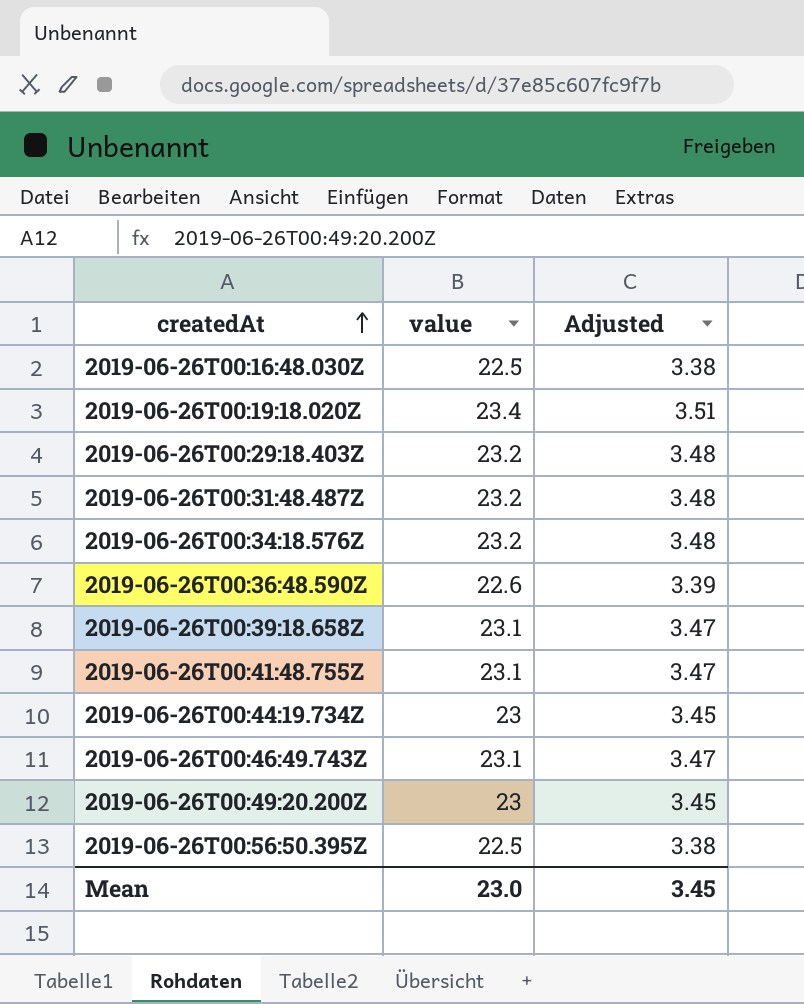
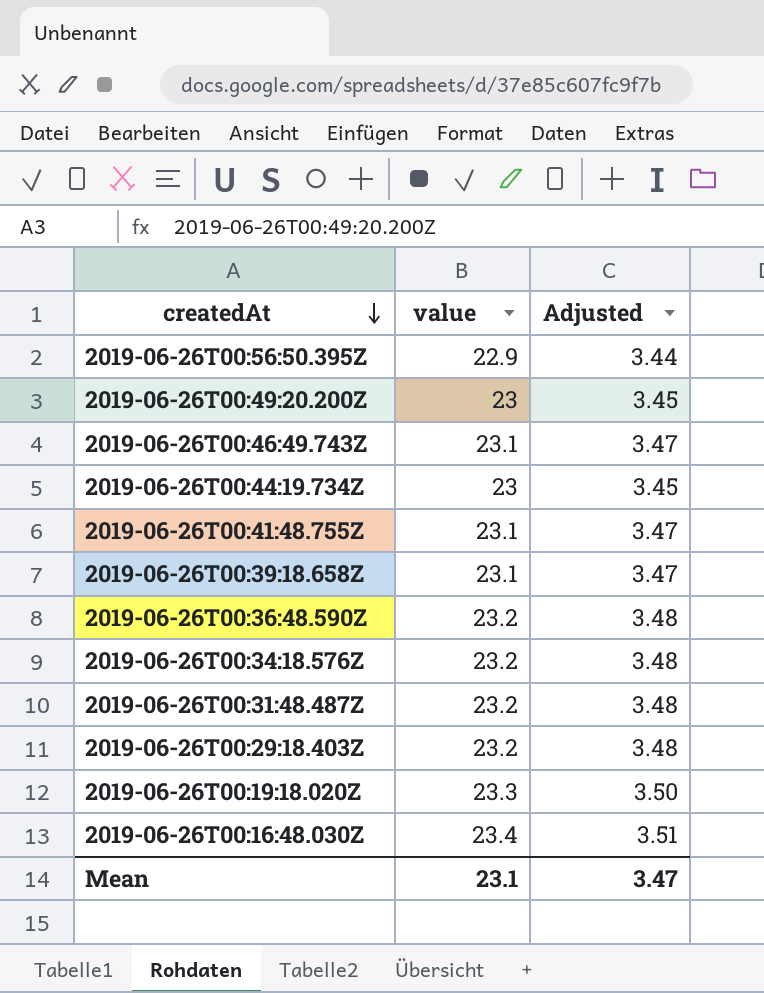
row order: createdAt ascending -> createdAt descending
2019-06-26T00:56:50.395Z | value: 22.5 -> 22.9
2019-06-26T00:56:50.395Z | Adjusted: 3.38 -> 3.44
2019-06-26T00:36:48.590Z | value: 22.6 -> 23.2
2019-06-26T00:36:48.590Z | Adjusted: 3.39 -> 3.48
2019-06-26T00:19:18.020Z | value: 23.4 -> 23.3
2019-06-26T00:19:18.020Z | Adjusted: 3.51 -> 3.50
2019-06-26T00:16:48.030Z | value: 22.5 -> 23.4
2019-06-26T00:16:48.030Z | Adjusted: 3.38 -> 3.51
Mean | value: 23.0 -> 23.1
Mean | Adjusted: 3.45 -> 3.47

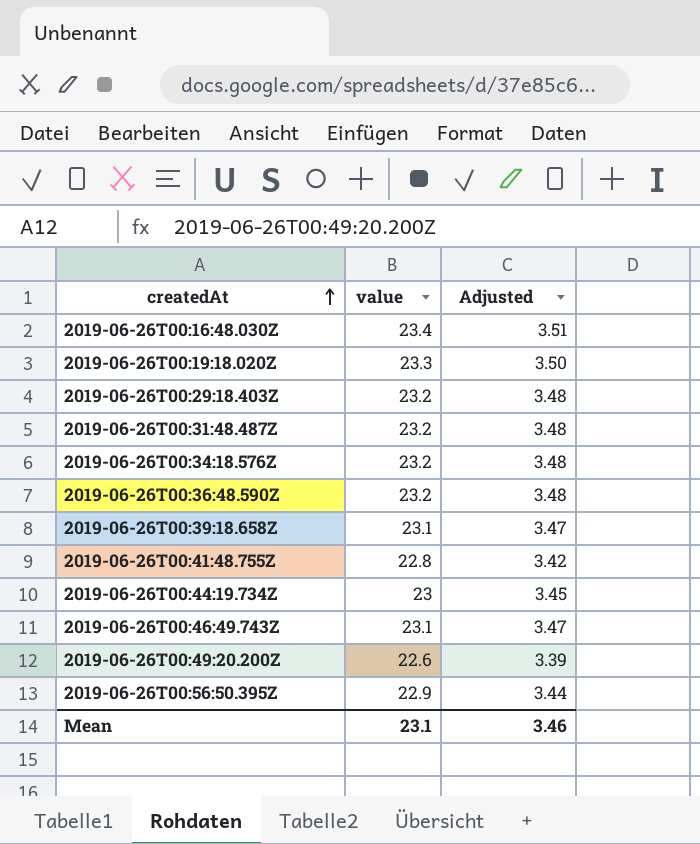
row order: createdAt descending -> createdAt ascending
2019-06-26T00:41:48.755Z | value: 23.1 -> 22.8
2019-06-26T00:41:48.755Z | Adjusted: 3.47 -> 3.42
2019-06-26T00:49:20.200Z | value: 23 -> 22.6
2019-06-26T00:49:20.200Z | Adjusted: 3.45 -> 3.39
Mean | Adjusted: 3.47 -> 3.46

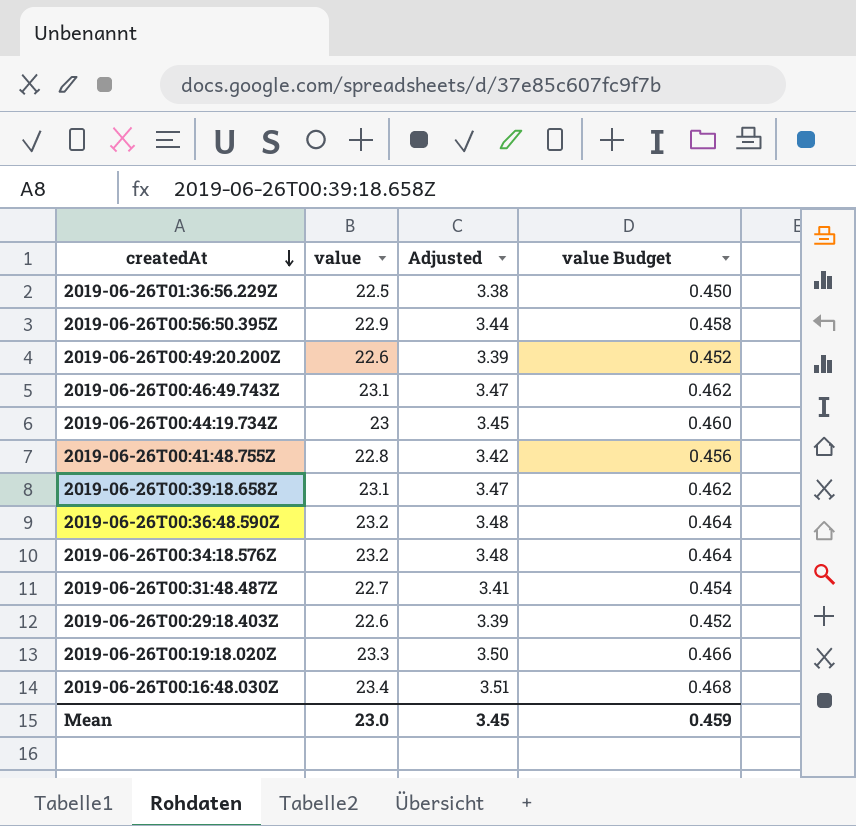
row order: createdAt ascending -> createdAt descending
column value Budget | formula: none -> [value] * 0.02
row 2019-06-26T01:36:56.229Z: none -> 22.5 | 3.38 | 0.450
2019-06-26T00:31:48.487Z | value: 23.2 -> 22.7
2019-06-26T00:31:48.487Z | Adjusted: 3.48 -> 3.41
2019-06-26T00:29:18.403Z | value: 23.2 -> 22.6
2019-06-26T00:29:18.403Z | Adjusted: 3.48 -> 3.39
Mean | value: 23.1 -> 23.0
Mean | Adjusted: 3.46 -> 3.45

